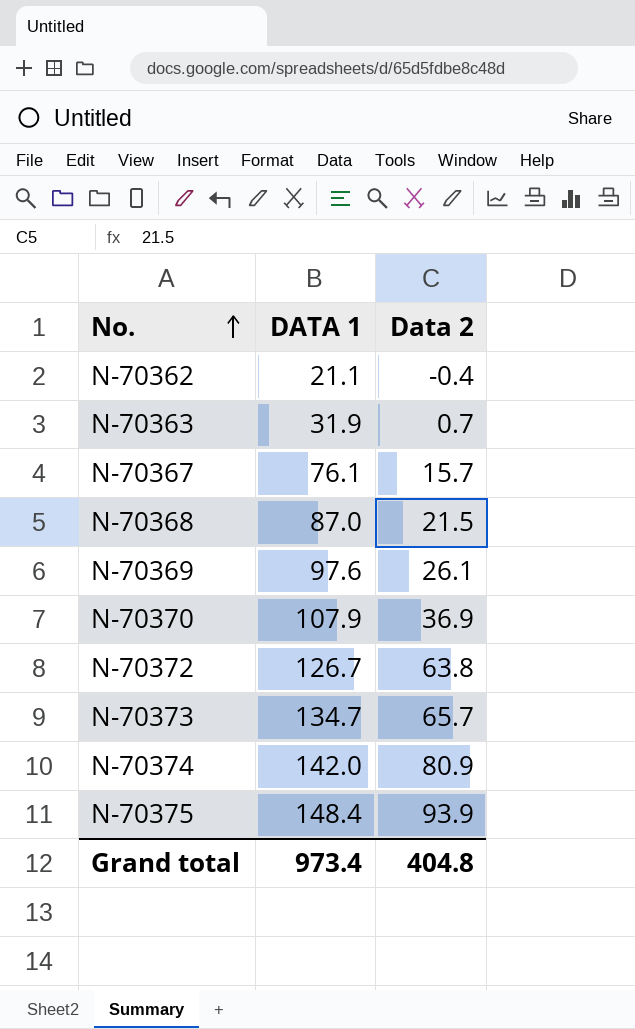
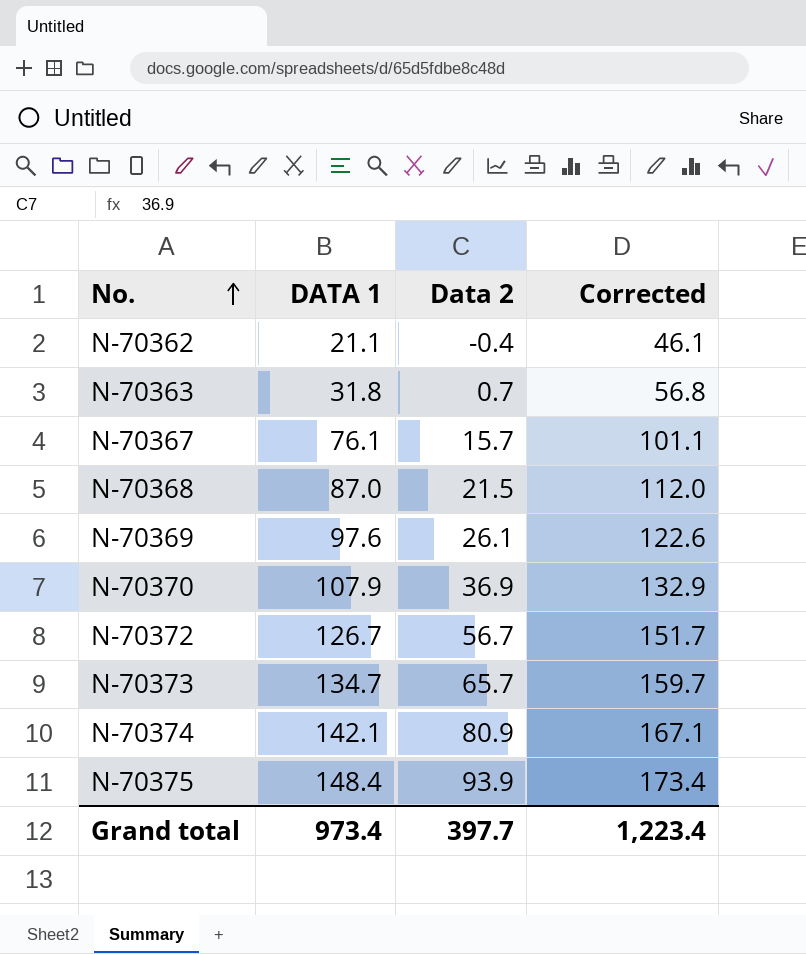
column Corrected | formula: none -> [DATA 1] + 25
N-70363 | DATA 1: 31.9 -> 31.8
N-70372 | Data 2: 63.8 -> 56.7
N-70374 | DATA 1: 142.0 -> 142.1
Grand total | Data 2: 404.8 -> 397.7

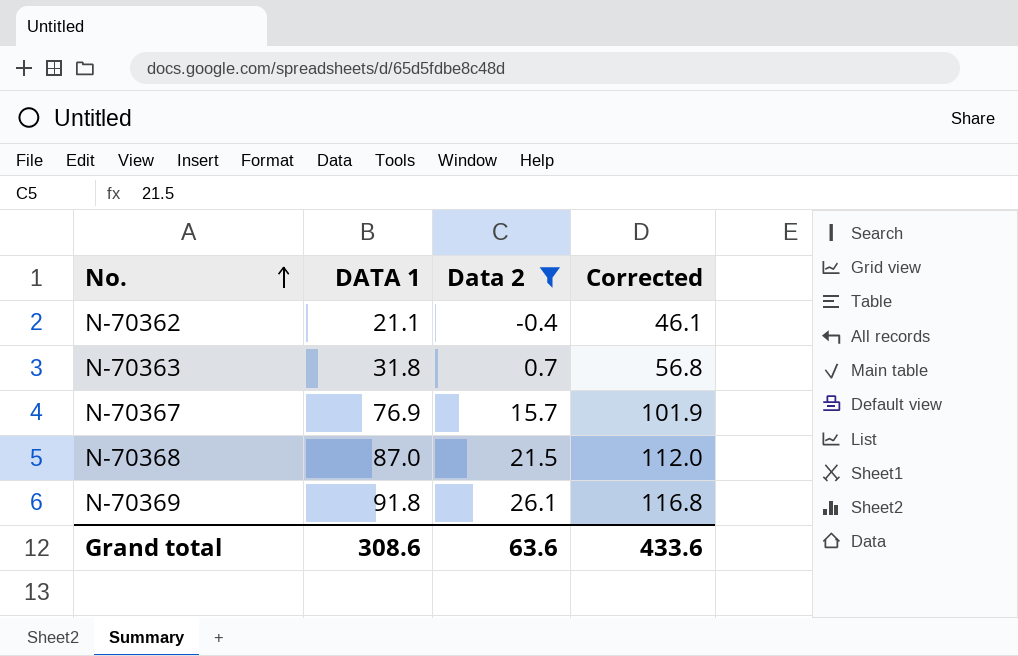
filter: none -> Data 2 <= 26.1
N-70367 | DATA 1: 76.1 -> 76.9
N-70367 | Corrected: 101.1 -> 101.9
N-70369 | DATA 1: 97.6 -> 91.8
N-70369 | Corrected: 122.6 -> 116.8
Grand total | DATA 1: 973.4 -> 308.6
Grand total | Data 2: 397.7 -> 63.6
Grand total | Corrected: 1,223.4 -> 433.6

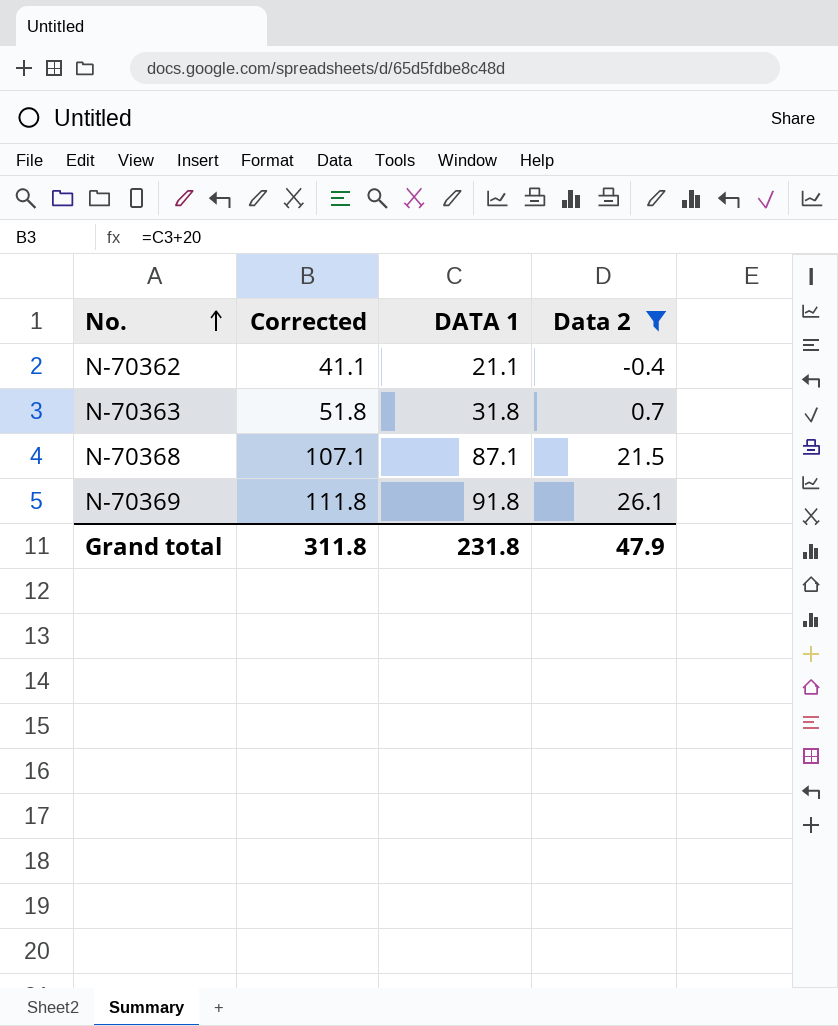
column Corrected | formula: [DATA 1] + 25 -> [DATA 1] + 20
column Corrected | position: 4 -> 2
row N-70367: 76.9 | 15.7 | 101.9 -> none
N-70368 | DATA 1: 87.0 -> 87.1
Grand total | Corrected: 433.6 -> 311.8
Grand total | DATA 1: 308.6 -> 231.8
Grand total | Data 2: 63.6 -> 47.9

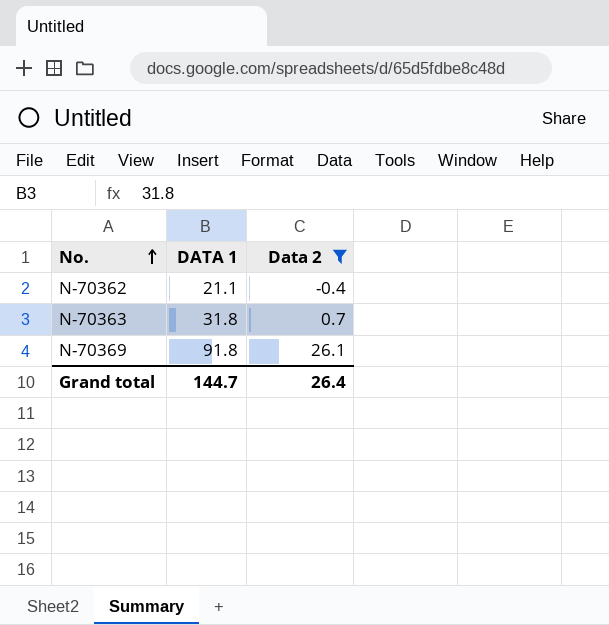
column Corrected | formula: [DATA 1] + 20 -> none
row N-70368: 107.1 | 87.1 | 21.5 -> none
Grand total | DATA 1: 231.8 -> 144.7
Grand total | Data 2: 47.9 -> 26.4

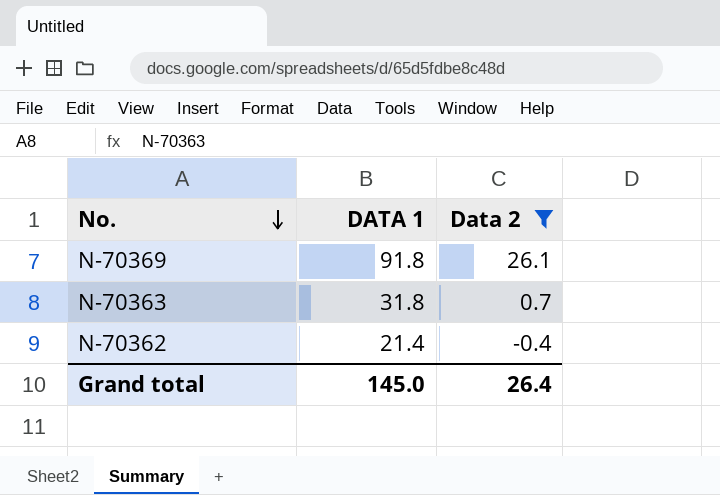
row order: No. ascending -> No. descending
N-70362 | DATA 1: 21.1 -> 21.4
Grand total | DATA 1: 144.7 -> 145.0

